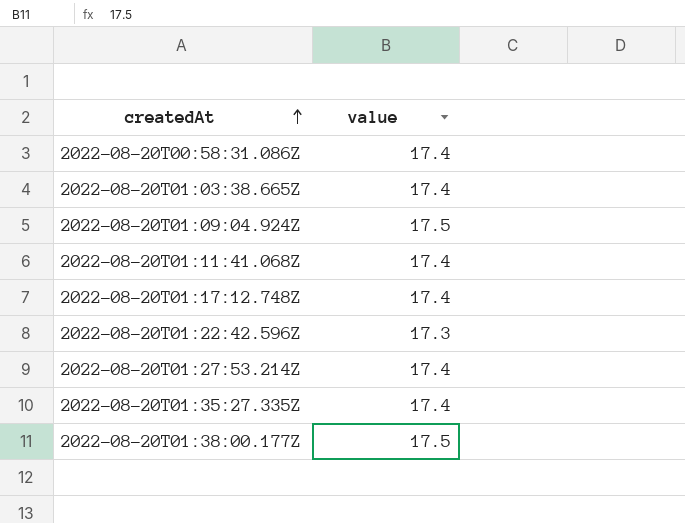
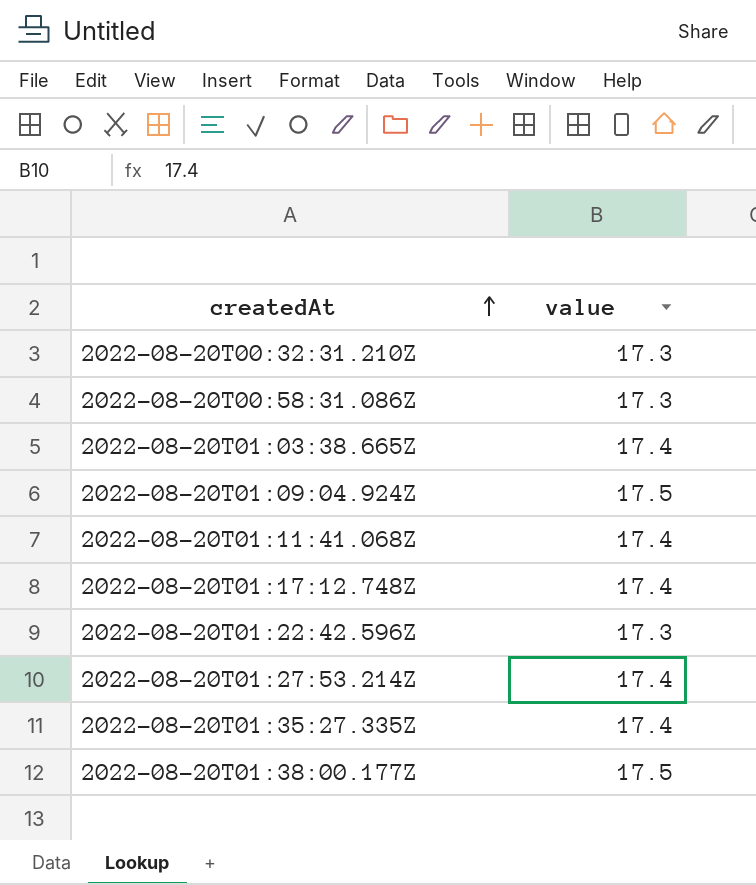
row 2022-08-20T00:32:31.210Z: none -> 17.3
2022-08-20T00:58:31.086Z | value: 17.4 -> 17.3

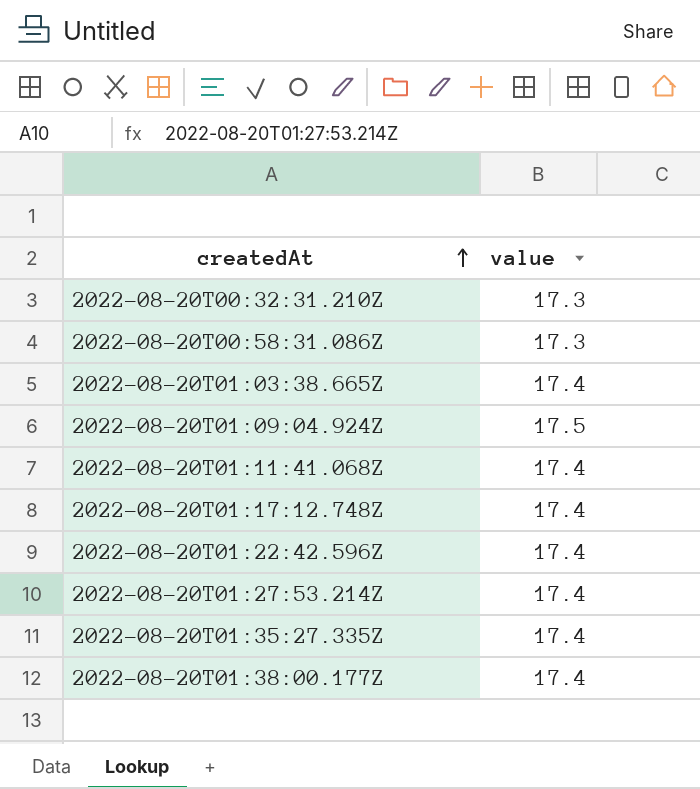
2022-08-20T01:22:42.596Z | value: 17.3 -> 17.4
2022-08-20T01:38:00.177Z | value: 17.5 -> 17.4

